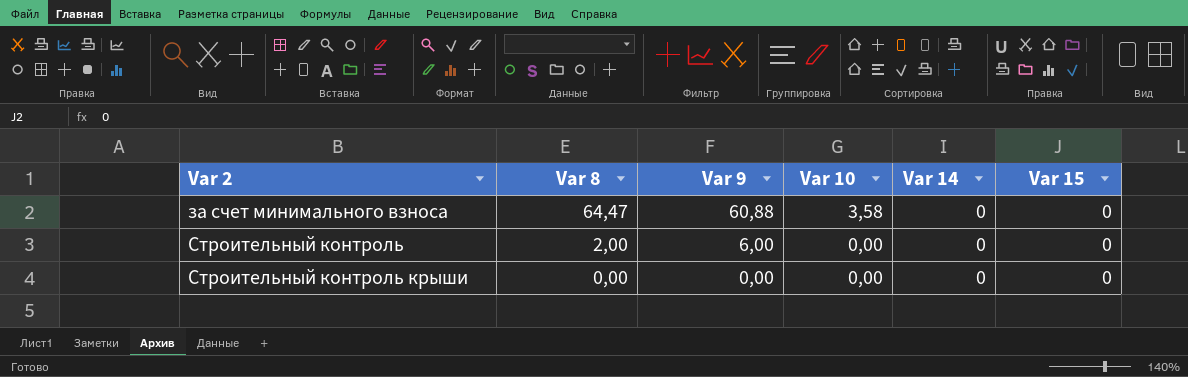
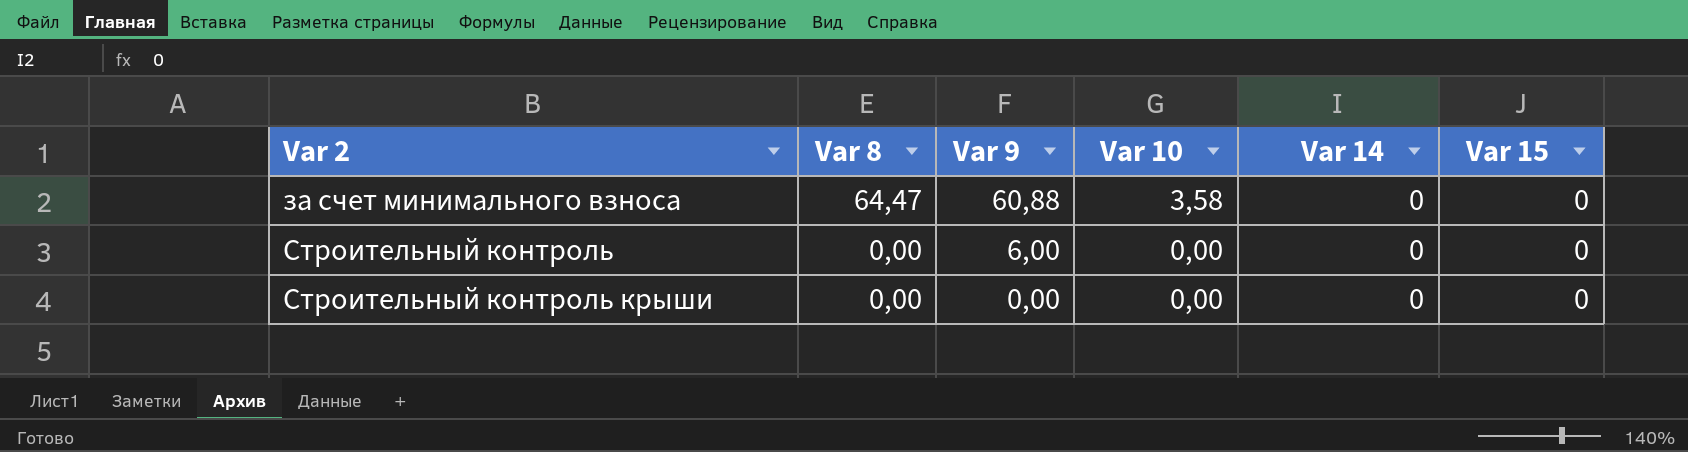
Строительный контроль | Var 8: 2,00 -> 0,00

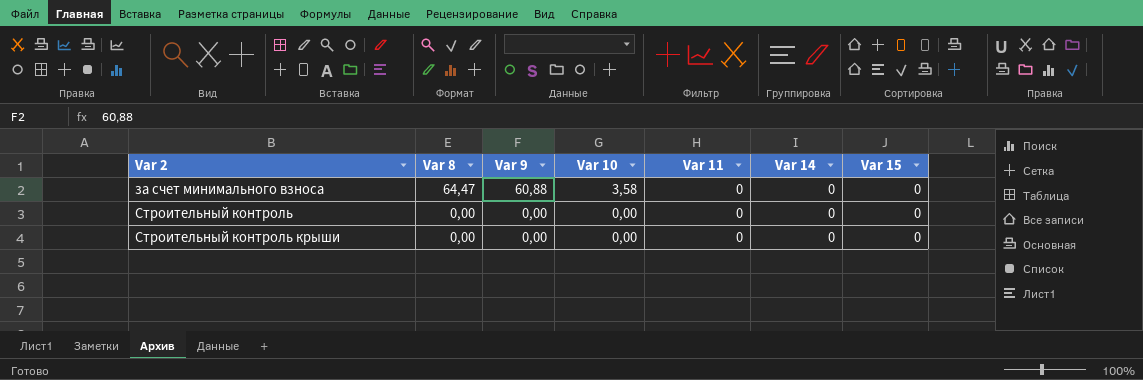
column Var 11 | position: none -> 5
Строительный контроль | Var 9: 6,00 -> 0,00

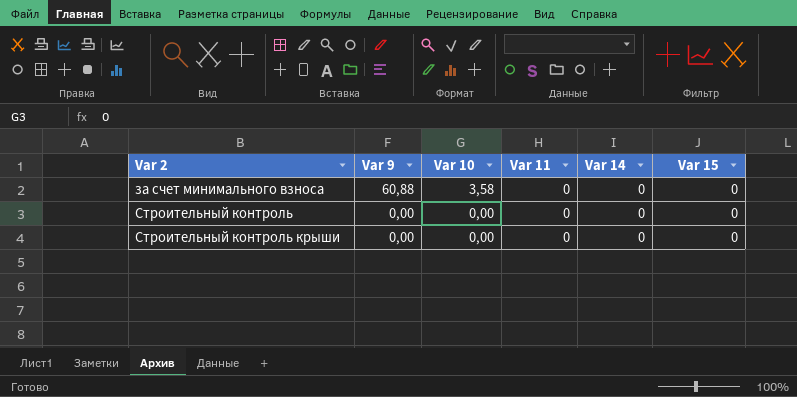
column Var 8 | position: 2 -> none

